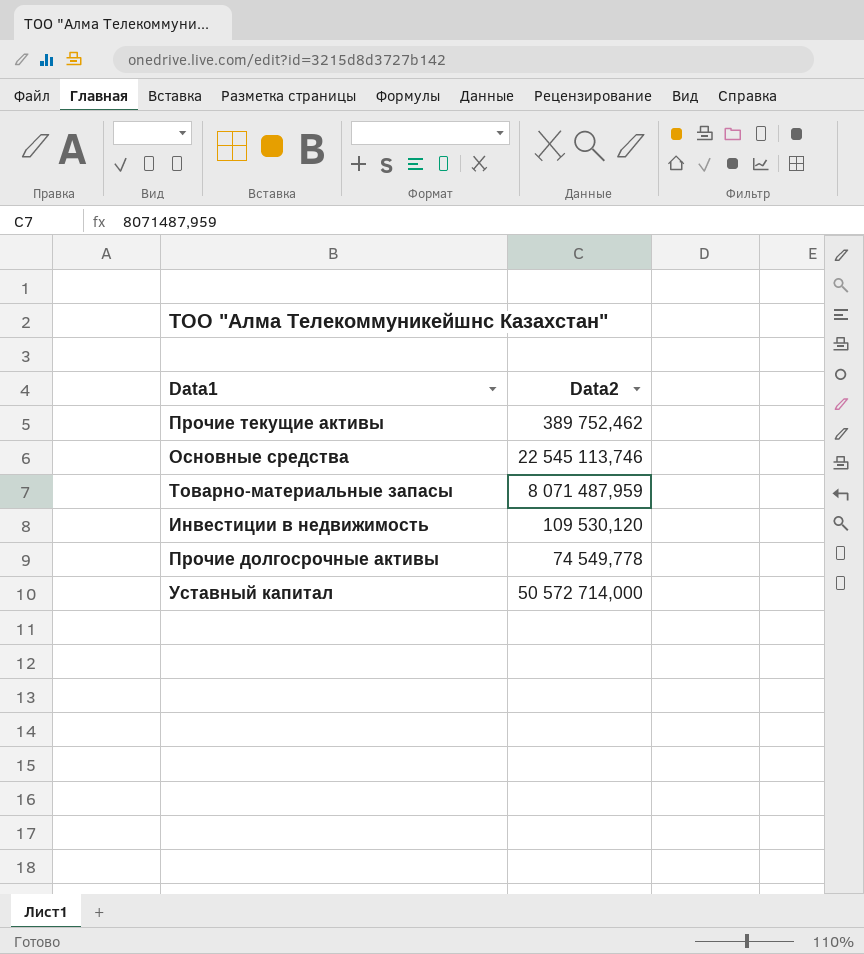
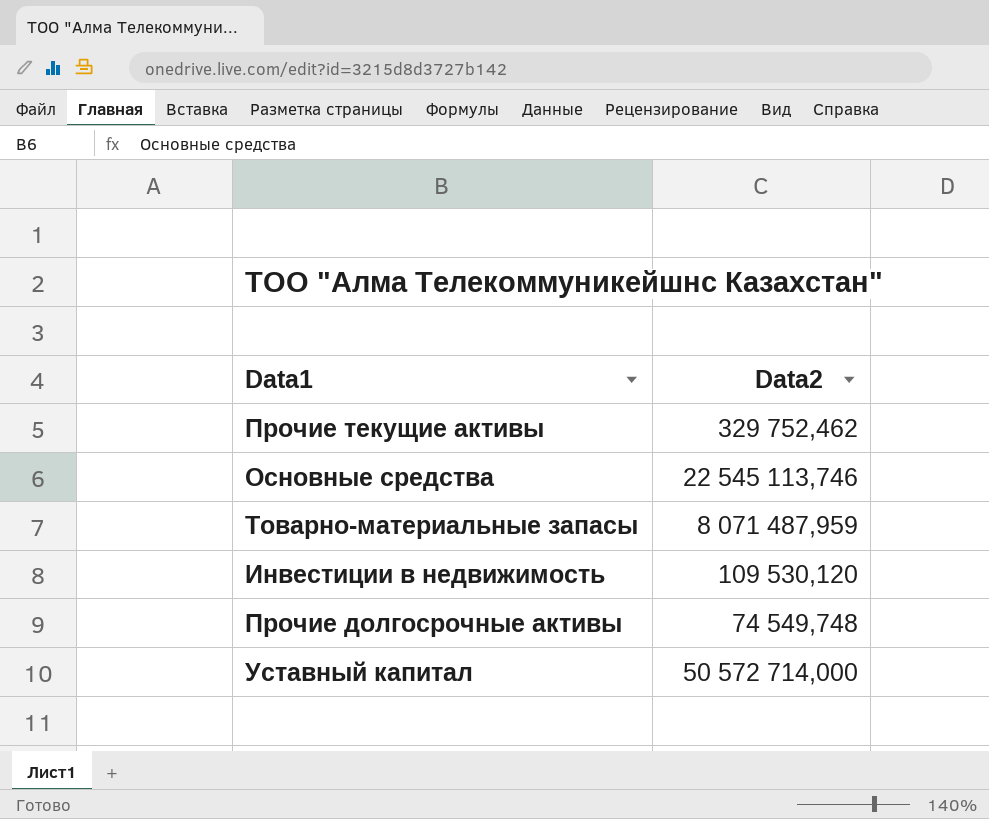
Прочие текущие активы | Data2: 389 752,462 -> 329 752,462
Прочие долгосрочные активы | Data2: 74 549,778 -> 74 549,748

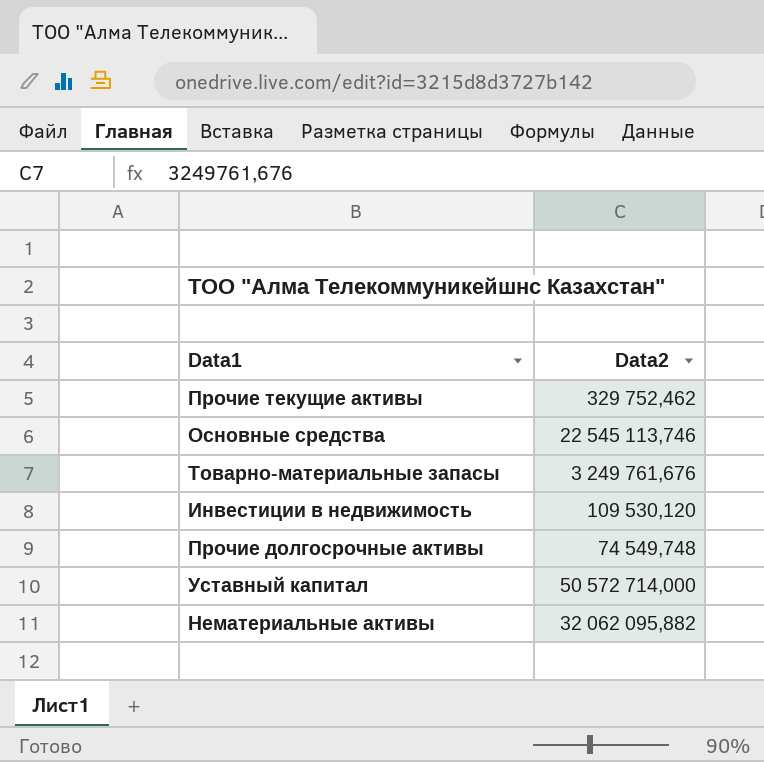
Товарно-материальные запасы | Data2: 8 071 487,959 -> 3 249 761,676
row Нематериальные активы: none -> 32 062 095,882

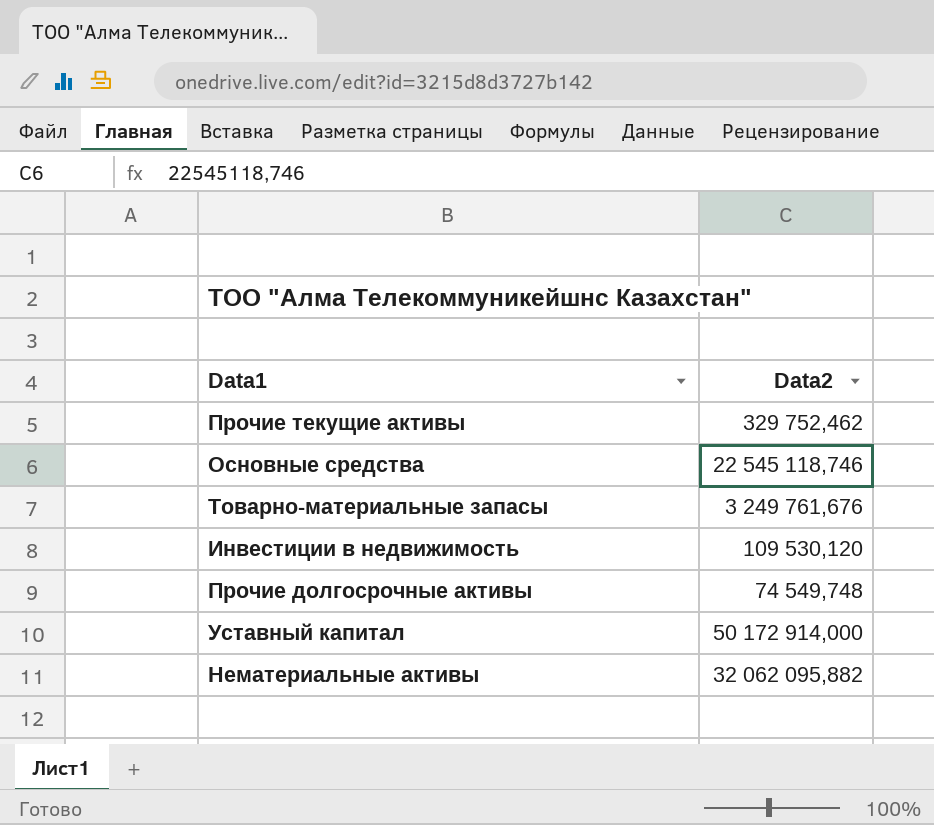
Основные средства | Data2: 22 545 113,746 -> 22 545 118,746
Уставный капитал | Data2: 50 572 714,000 -> 50 172 914,000

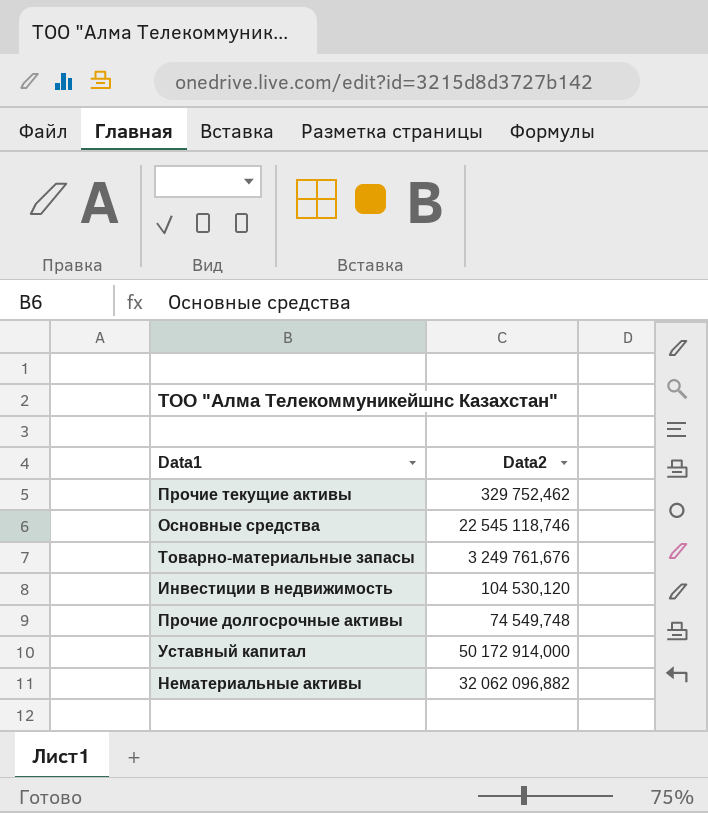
Инвестиции в недвижимость | Data2: 109 530,120 -> 104 530,120
Нематериальные активы | Data2: 32 062 095,882 -> 32 062 096,882

